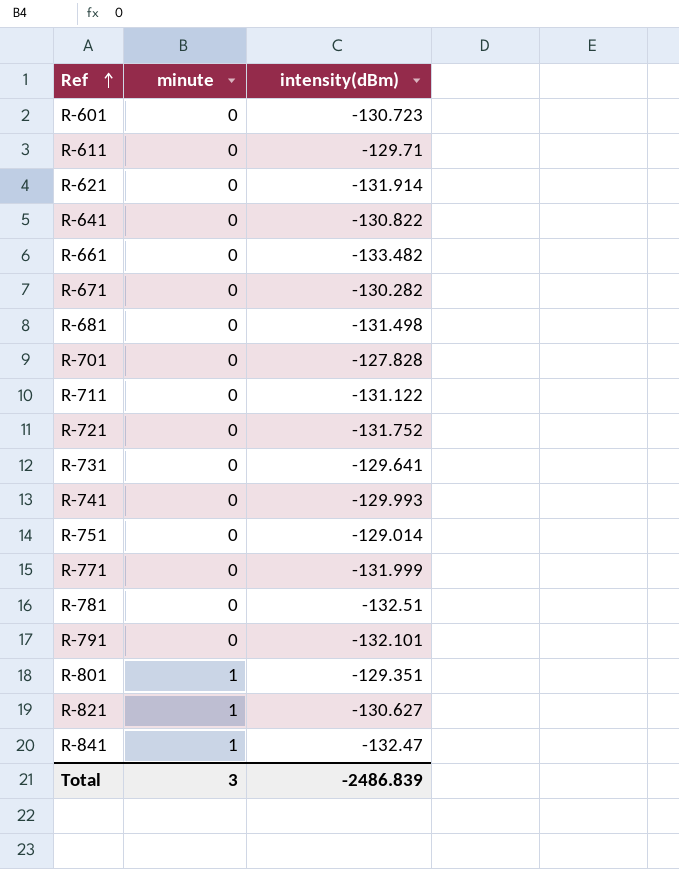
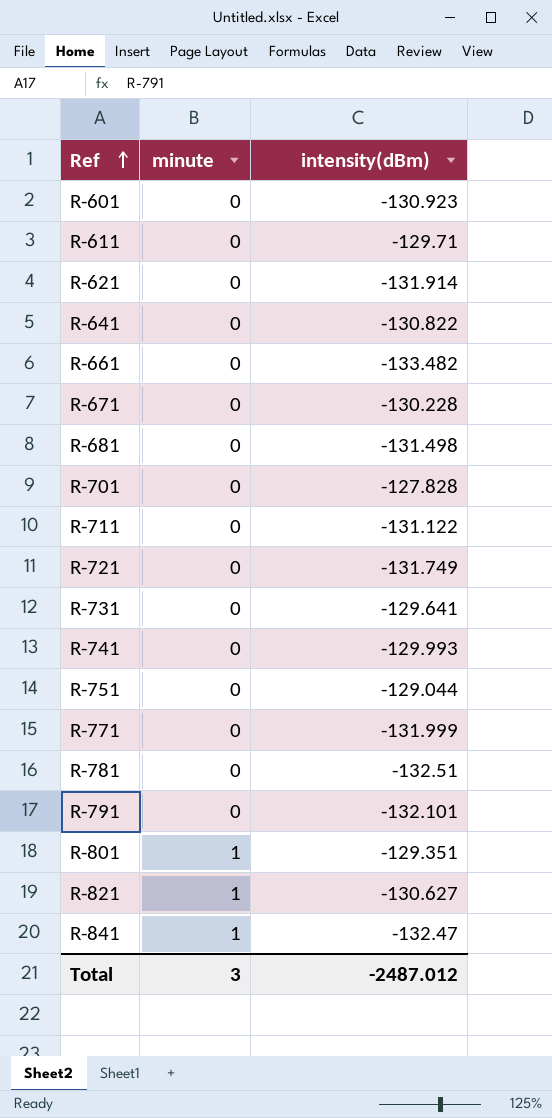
R-601 | intensity(dBm): -130.723 -> -130.923
R-671 | intensity(dBm): -130.282 -> -130.228
R-721 | intensity(dBm): -131.752 -> -131.749
R-751 | intensity(dBm): -129.014 -> -129.044
Total | intensity(dBm): -2486.839 -> -2487.012

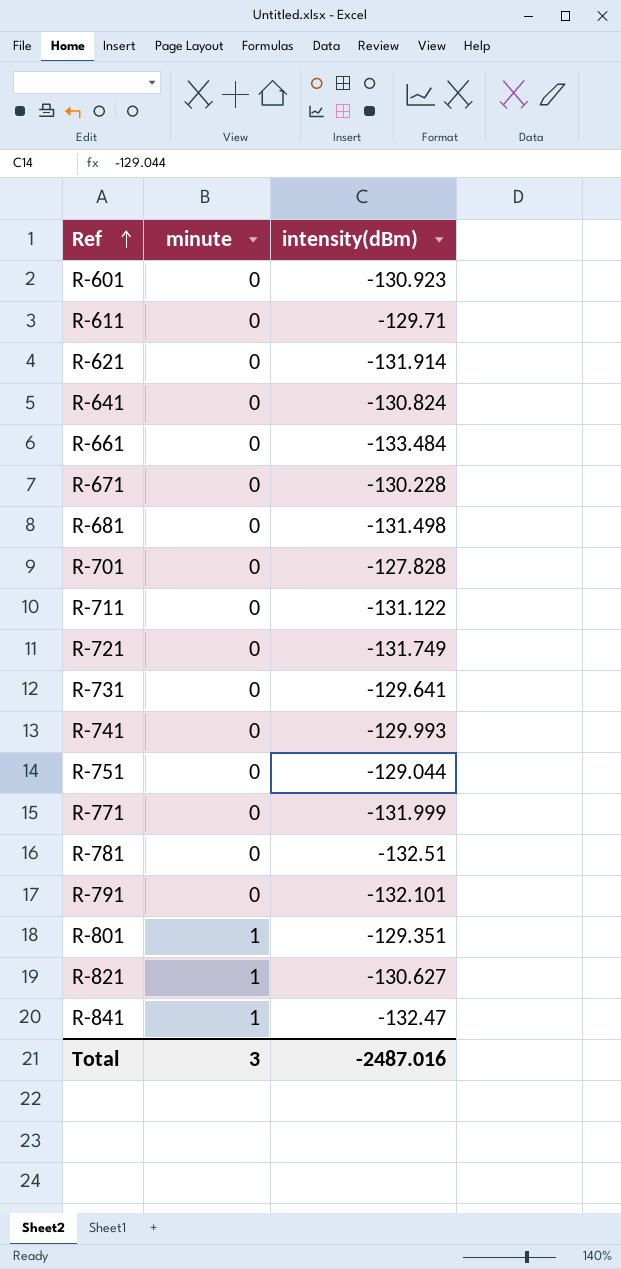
R-641 | intensity(dBm): -130.822 -> -130.824
R-661 | intensity(dBm): -133.482 -> -133.484
Total | intensity(dBm): -2487.012 -> -2487.016

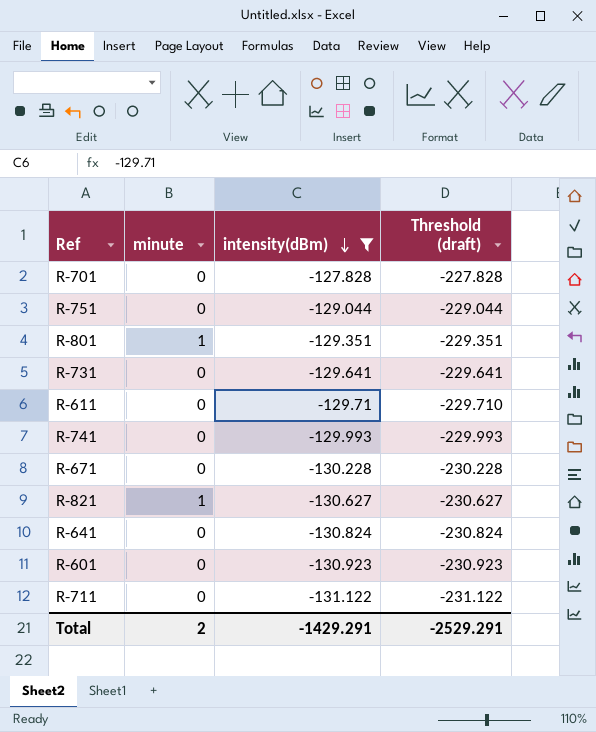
filter: none -> intensity(dBm) >= -131.122
row order: Ref ascending -> intensity(dBm) descending
column Threshold (draft) | formula: none -> [intensity(dBm)] - 100
Total | minute: 3 -> 2
Total | intensity(dBm): -2487.016 -> -1429.291

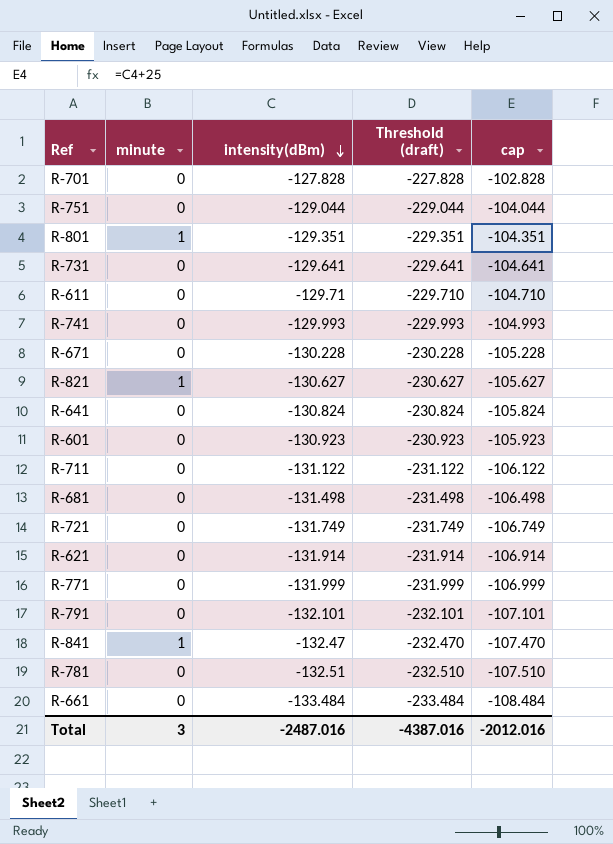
filter: intensity(dBm) >= -131.122 -> none
column cap | formula: none -> [intensity(dBm)] + 25
Total | minute: 2 -> 3
Total | intensity(dBm): -1429.291 -> -2487.016
Total | Threshold (draft): -2529.291 -> -4387.016

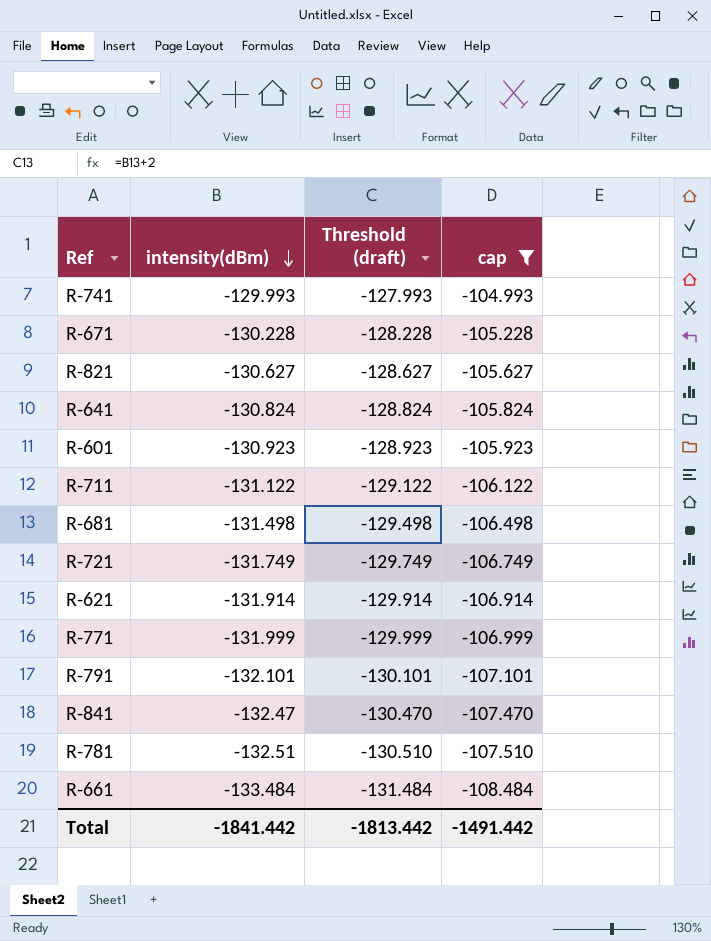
filter: none -> cap <= -104.993
column minute | position: 2 -> none
column Threshold (draft) | formula: [intensity(dBm)] - 100 -> [intensity(dBm)] + 2
Total | intensity(dBm): -2487.016 -> -1841.442
Total | Threshold (draft): -4387.016 -> -1813.442
Total | cap: -2012.016 -> -1491.442

